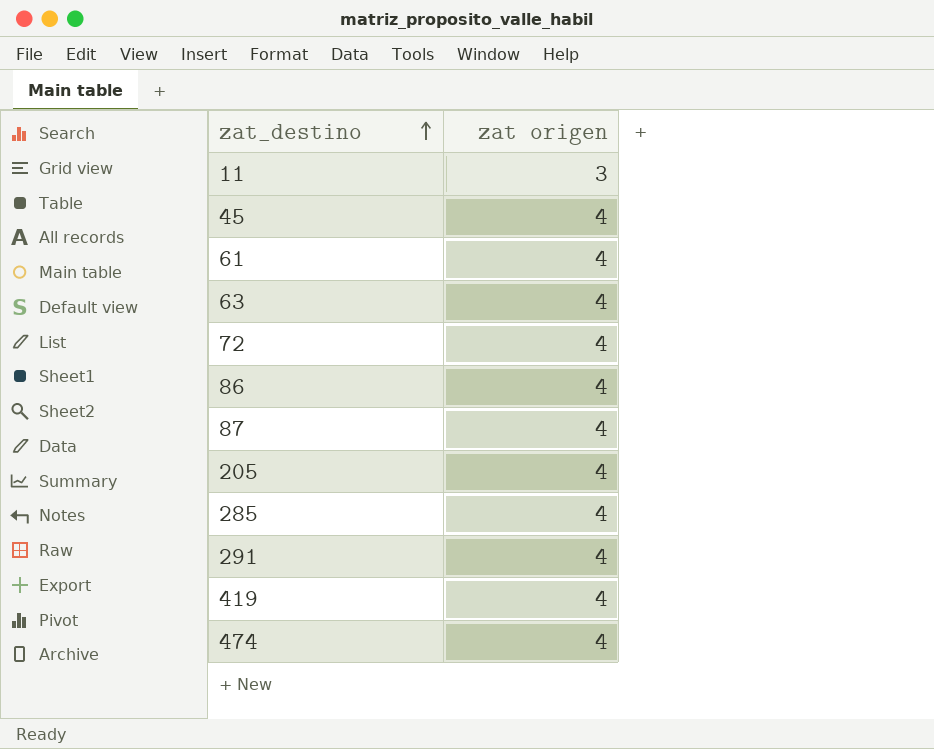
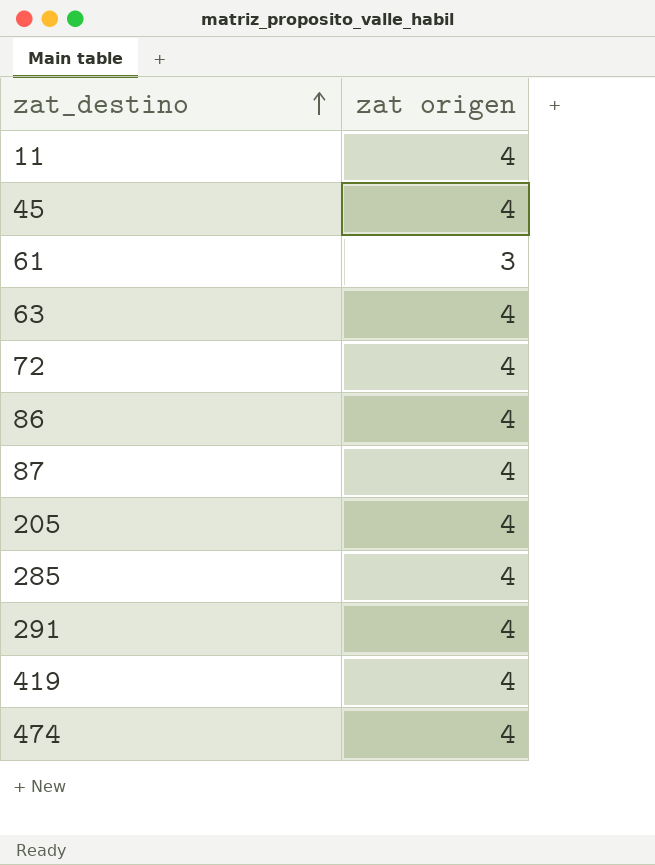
11 | zat origen: 3 -> 4
61 | zat origen: 4 -> 3

